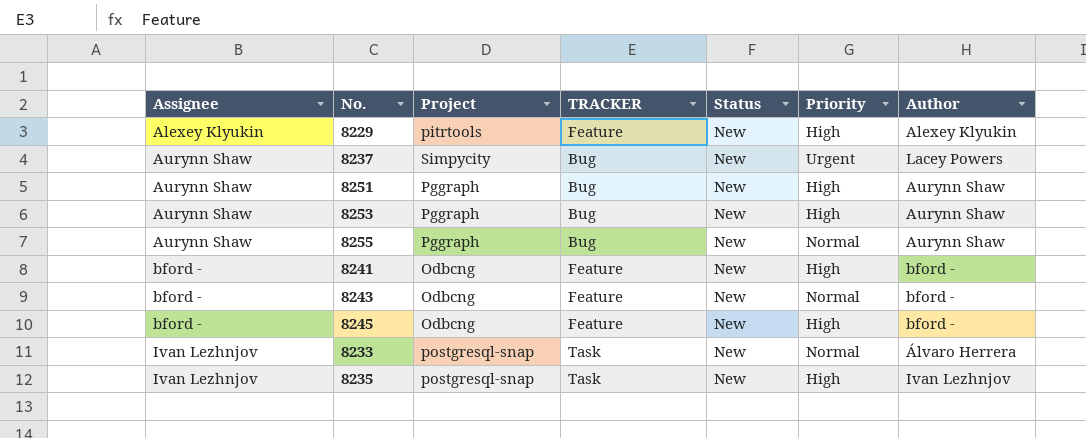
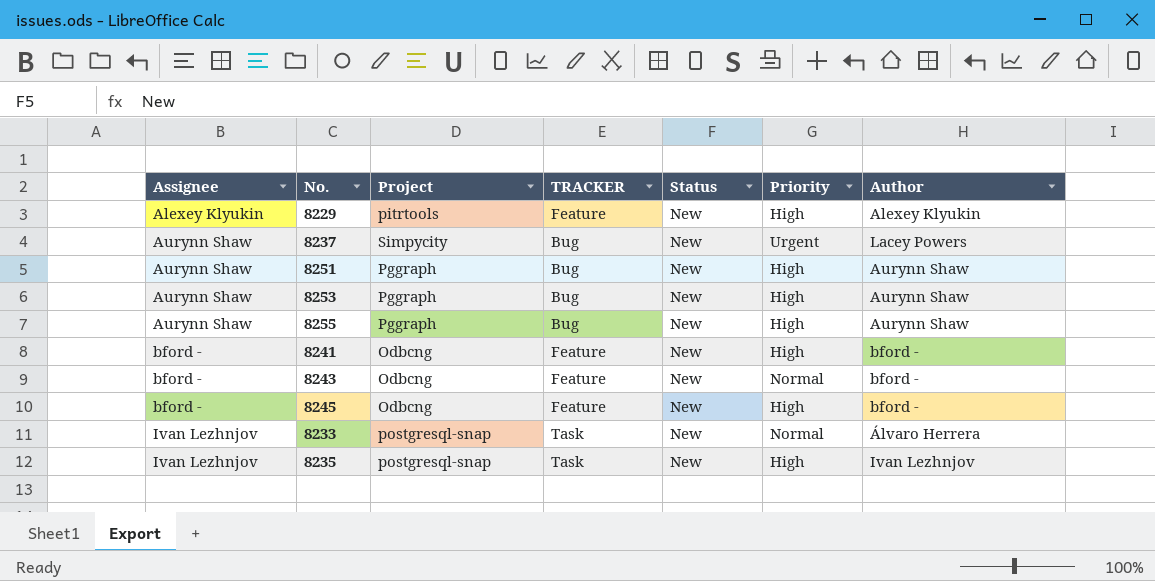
8255 | Priority: Normal -> High

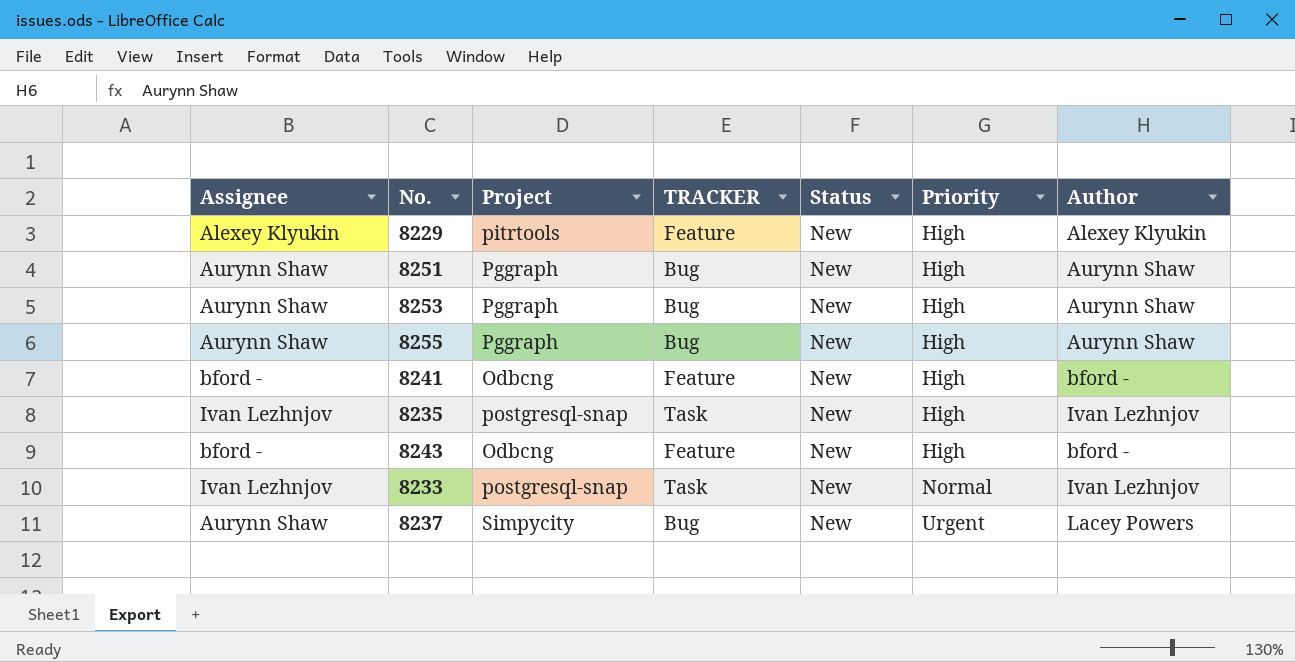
row order: Assignee ascending -> Priority ascending
row 8245: bford - | Odbcng | Feature | New | High | bford - -> none
8243 | Priority: Normal -> High
8233 | Author: Álvaro Herrera -> Ivan Lezhnjov

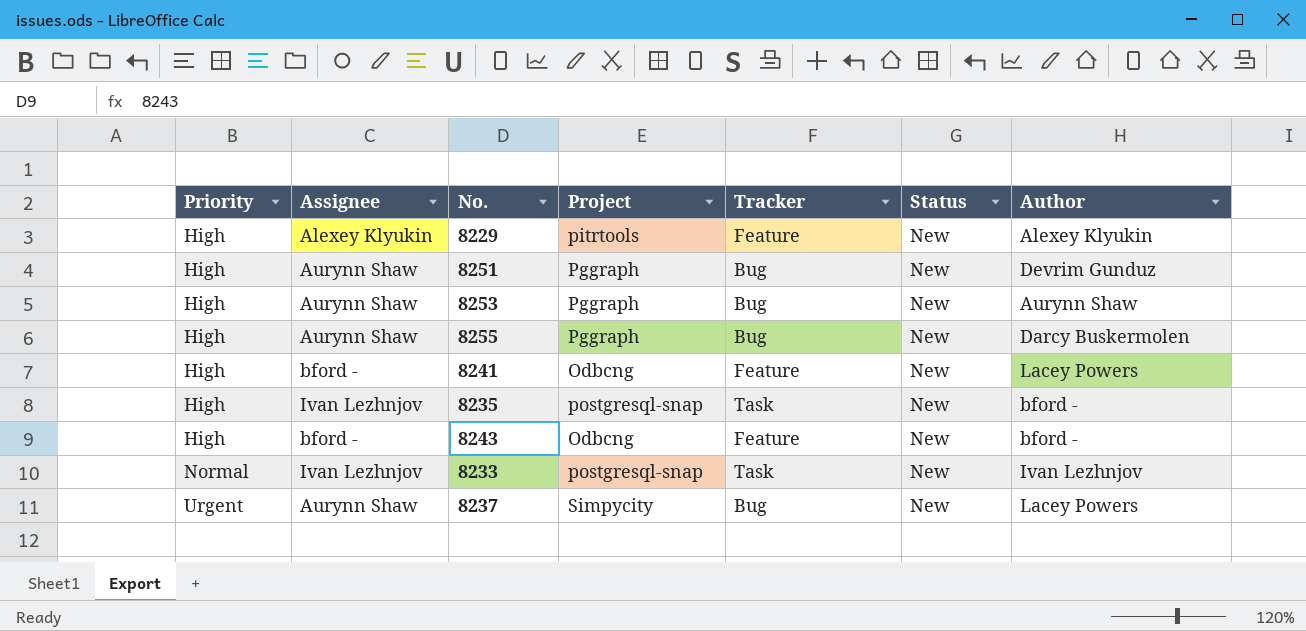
column Priority | position: 6 -> 1
column name: TRACKER -> Tracker
8251 | Author: Aurynn Shaw -> Devrim Gunduz
8255 | Author: Aurynn Shaw -> Darcy Buskermolen
8241 | Author: bford - -> Lacey Powers
8235 | Author: Ivan Lezhnjov -> bford -

